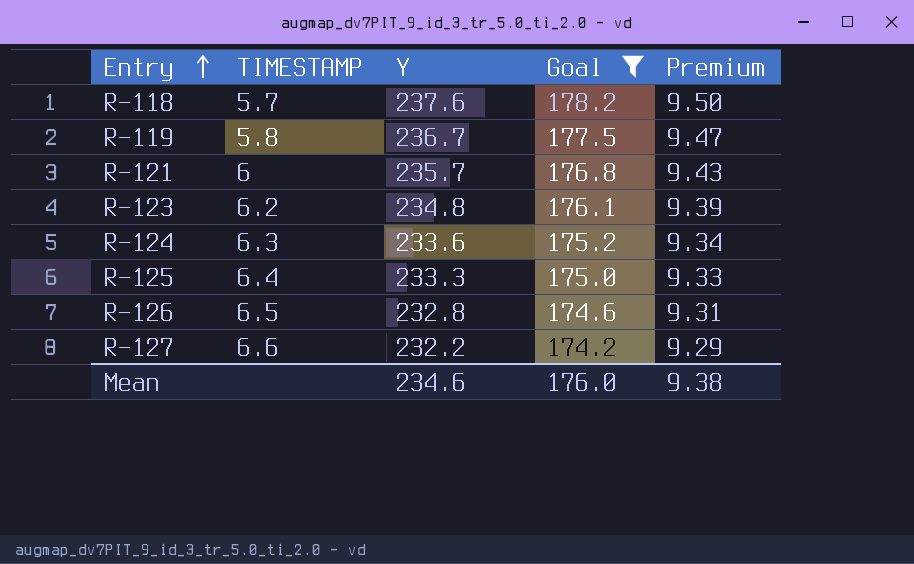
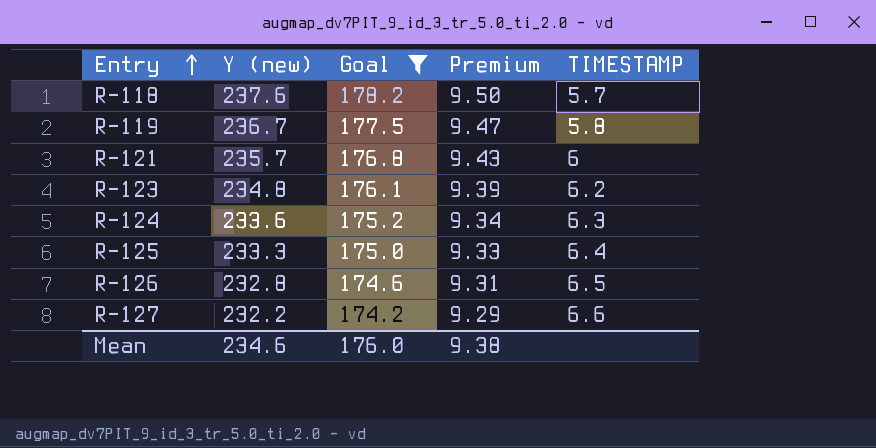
column name: Y -> Y (new)
column TIMESTAMP | position: 2 -> 5

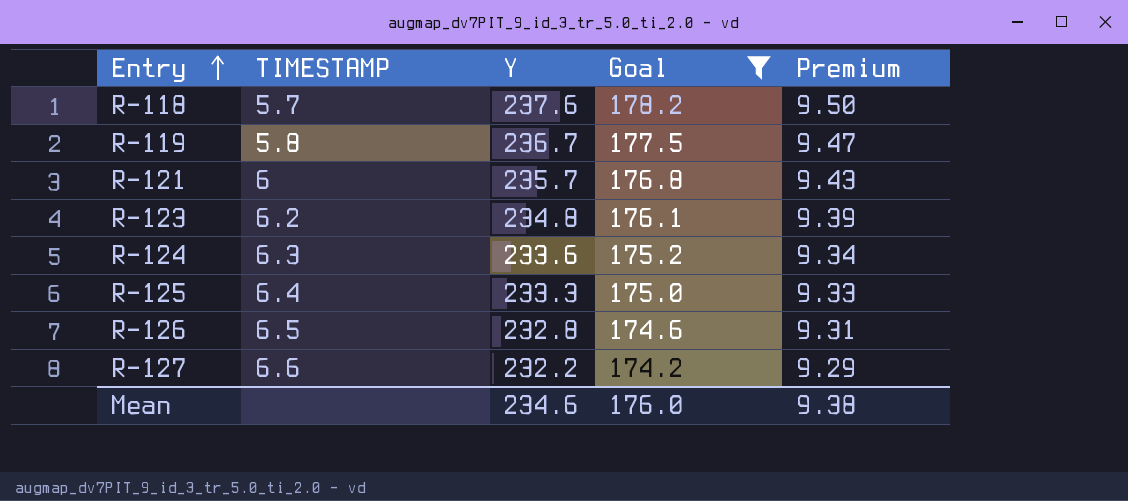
column TIMESTAMP | position: 5 -> 2
column name: Y (new) -> Y

